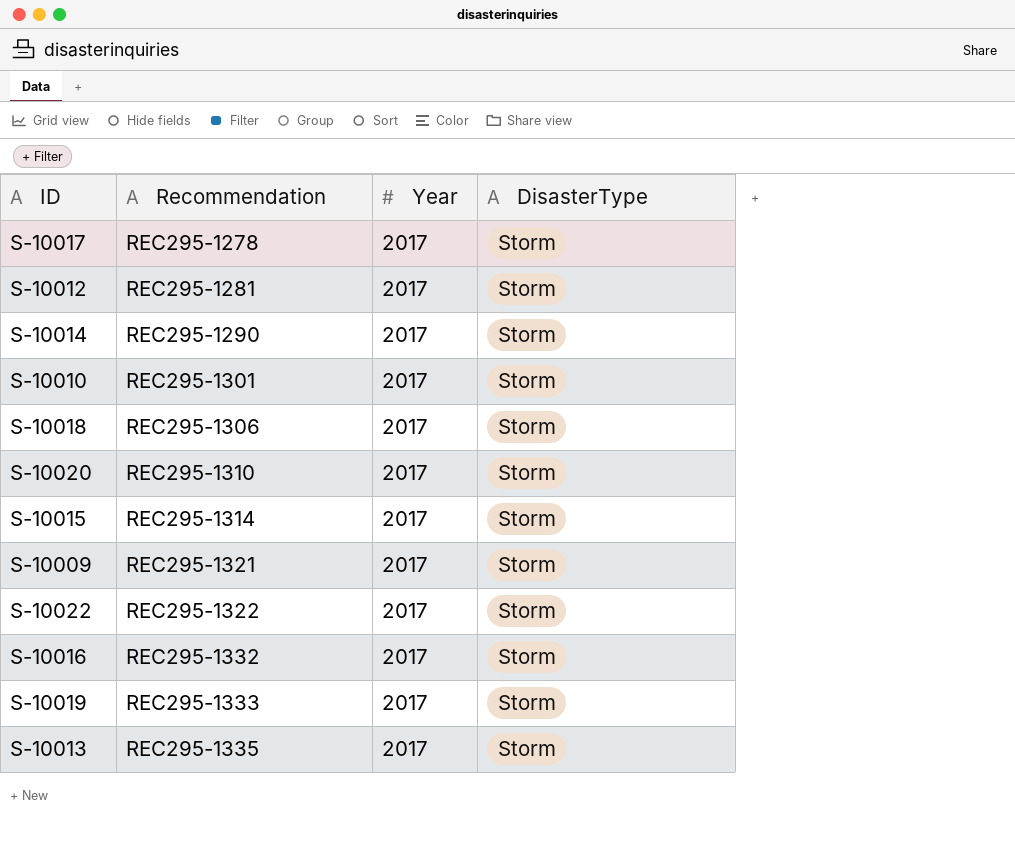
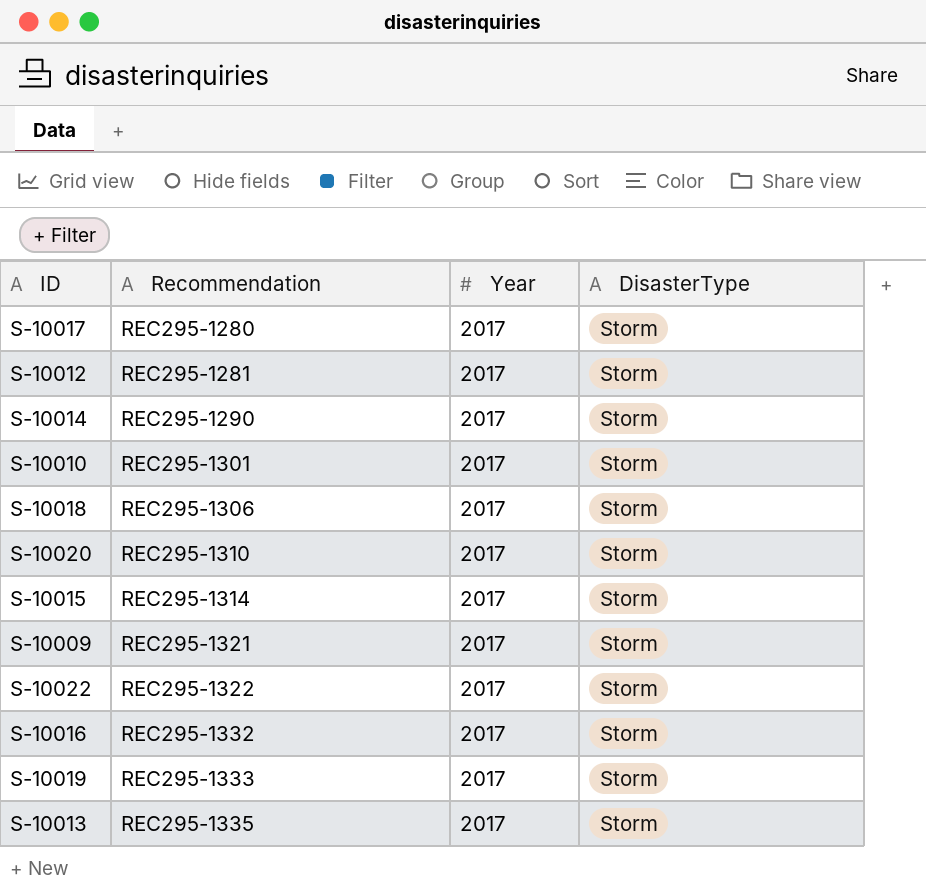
S-10017 | Recommendation: REC295-1278 -> REC295-1280

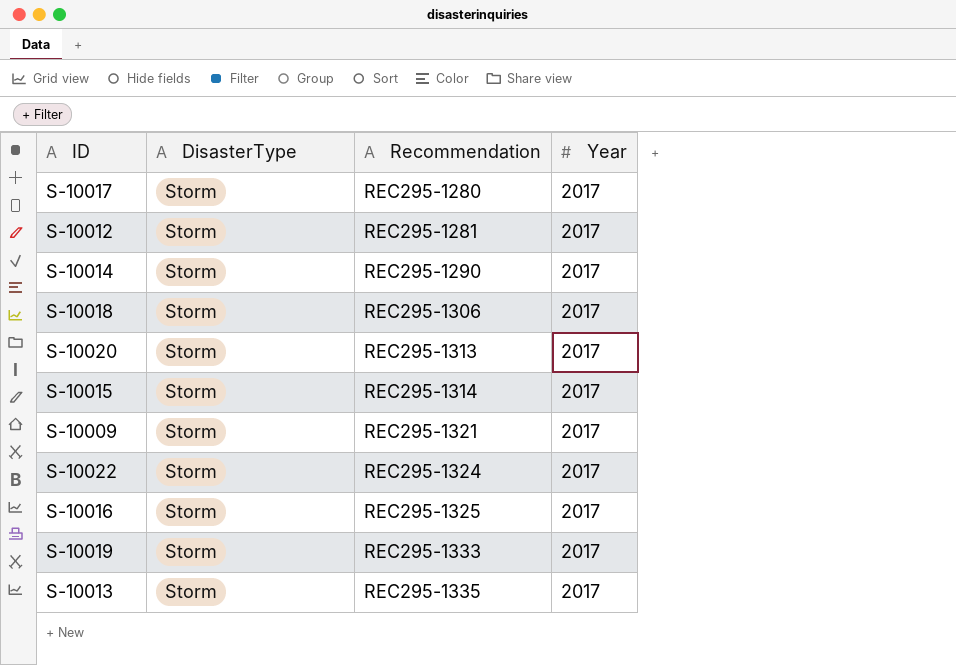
column DisasterType | position: 4 -> 2
row S-10010: REC295-1301 | 2017 | Storm -> none
S-10020 | Recommendation: REC295-1310 -> REC295-1313
S-10022 | Recommendation: REC295-1322 -> REC295-1324
S-10016 | Recommendation: REC295-1332 -> REC295-1325

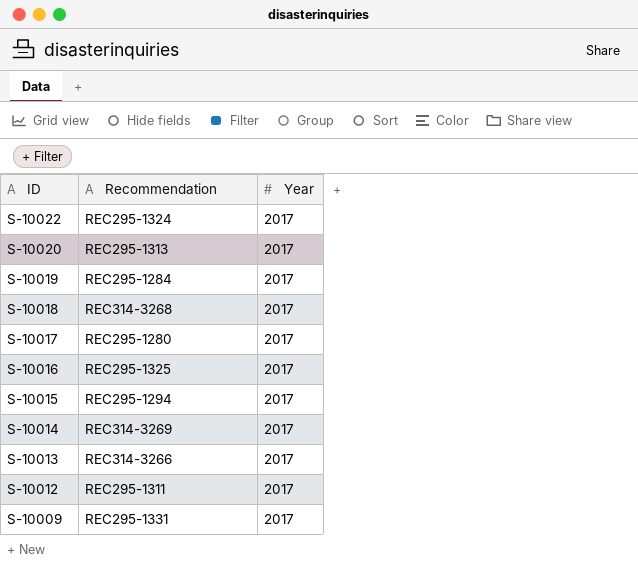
row order: Recommendation ascending -> ID descending
column DisasterType | position: 2 -> none
S-10019 | Recommendation: REC295-1333 -> REC295-1284
S-10018 | Recommendation: REC295-1306 -> REC314-3268
S-10015 | Recommendation: REC295-1314 -> REC295-1294
S-10014 | Recommendation: REC295-1290 -> REC314-3269
S-10013 | Recommendation: REC295-1335 -> REC314-3266
S-10012 | Recommendation: REC295-1281 -> REC295-1311
S-10009 | Recommendation: REC295-1321 -> REC295-1331

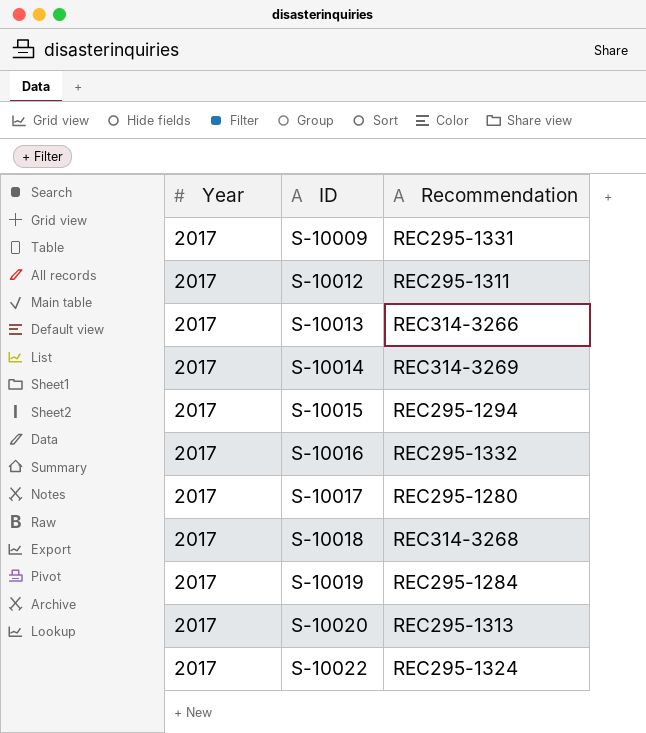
row order: ID descending -> ID ascending
column Year | position: 3 -> 1
S-10016 | Recommendation: REC295-1325 -> REC295-1332

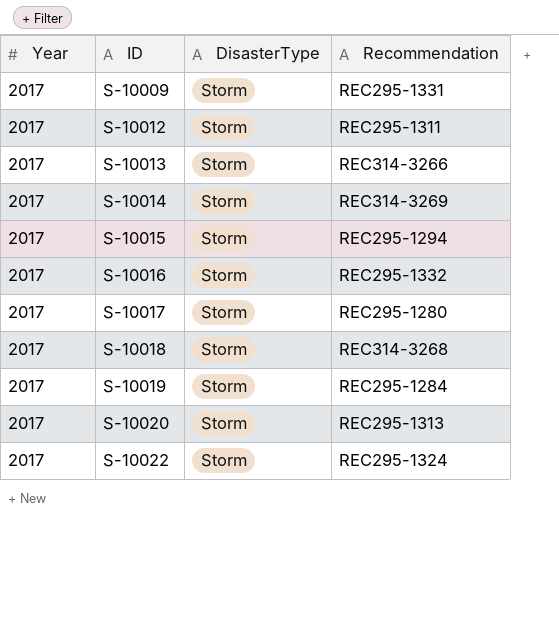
column DisasterType | position: none -> 3

